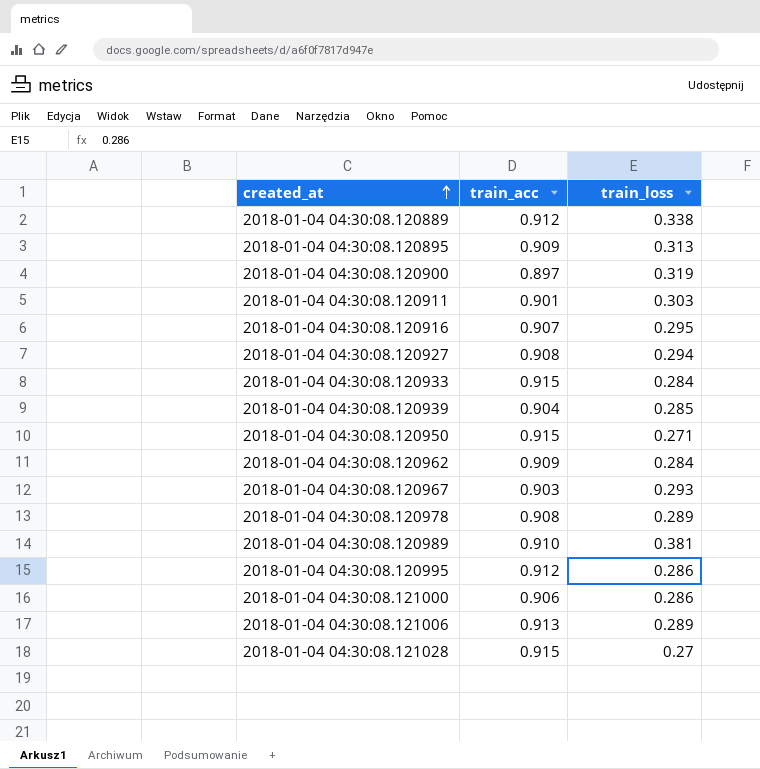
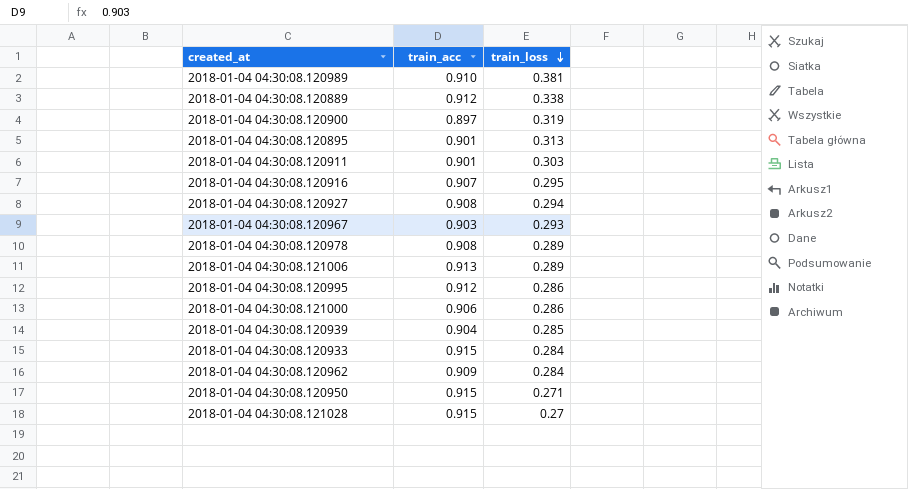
row order: created_at ascending -> train_loss descending
2018-01-04 04:30:08.120895 | train_acc: 0.909 -> 0.901

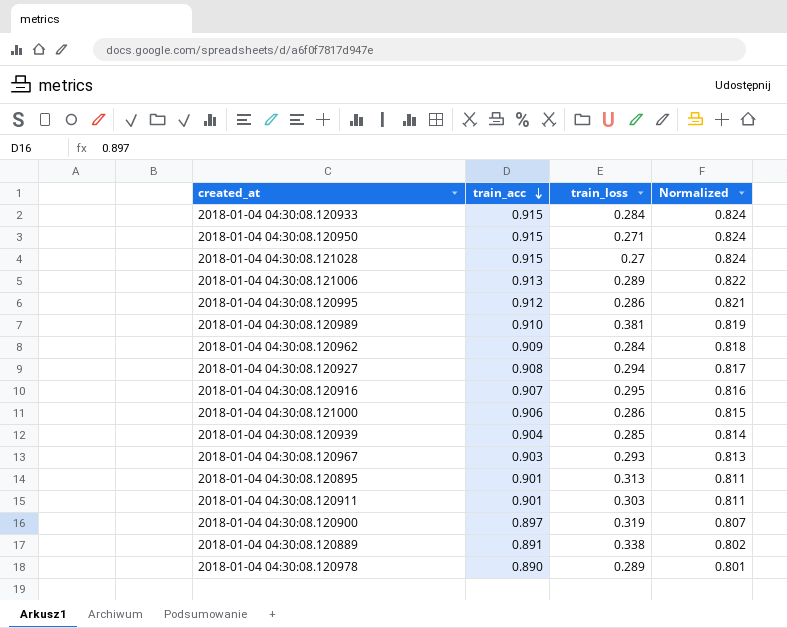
row order: train_loss descending -> train_acc descending
column Normalized | formula: none -> [train_acc] * 0.9
2018-01-04 04:30:08.120889 | train_acc: 0.912 -> 0.891
2018-01-04 04:30:08.120978 | train_acc: 0.908 -> 0.890

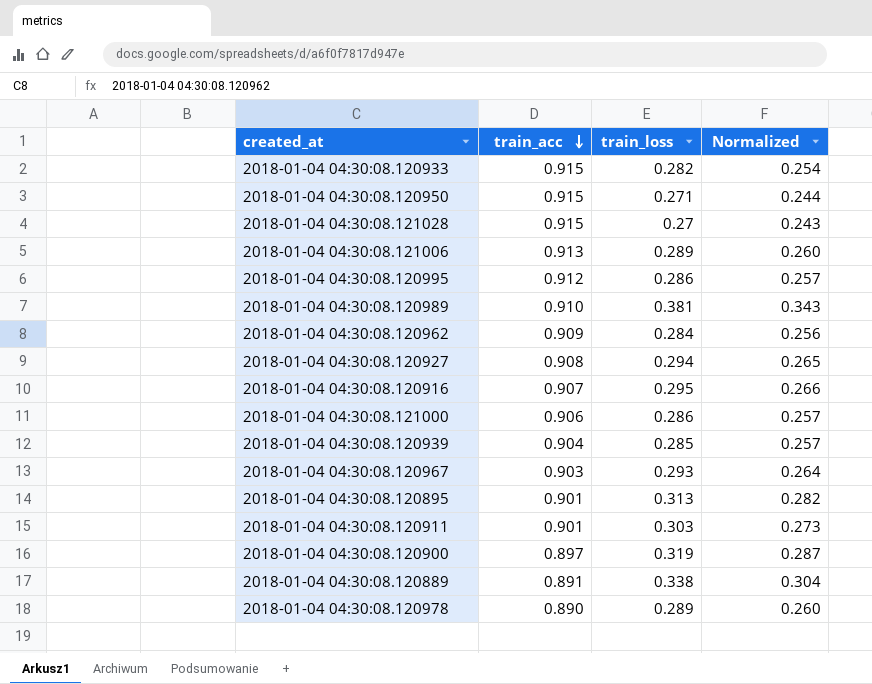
column Normalized | formula: [train_acc] * 0.9 -> [train_loss] * 0.9
2018-01-04 04:30:08.120933 | train_loss: 0.284 -> 0.282

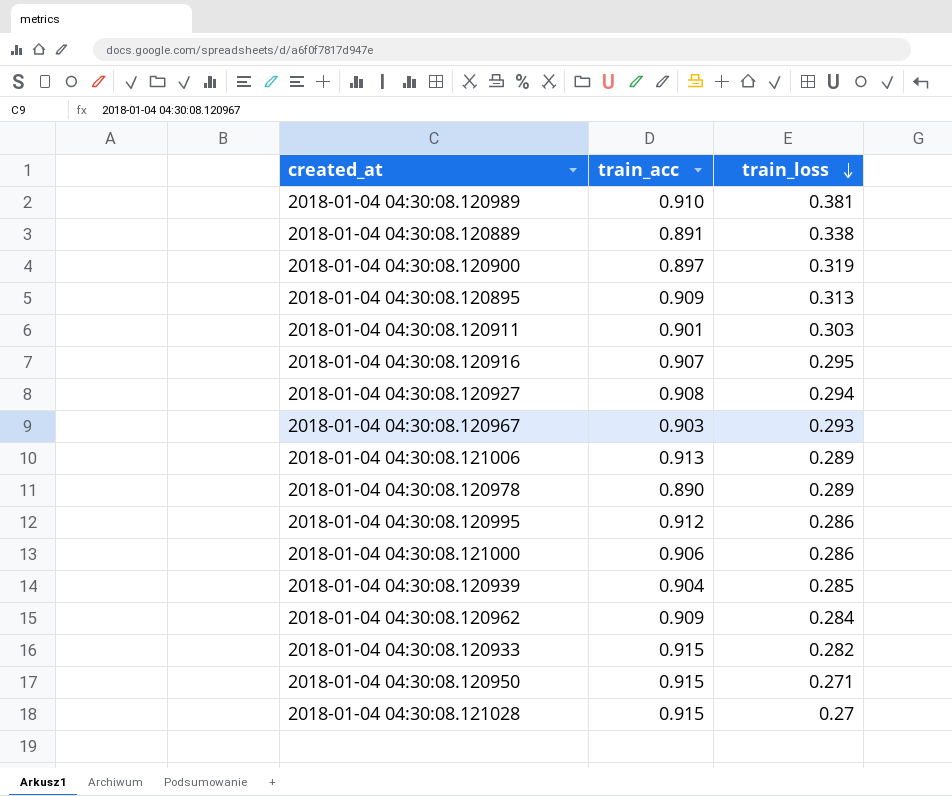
row order: train_acc descending -> train_loss descending
column Normalized | formula: [train_loss] * 0.9 -> none
2018-01-04 04:30:08.120895 | train_acc: 0.901 -> 0.909

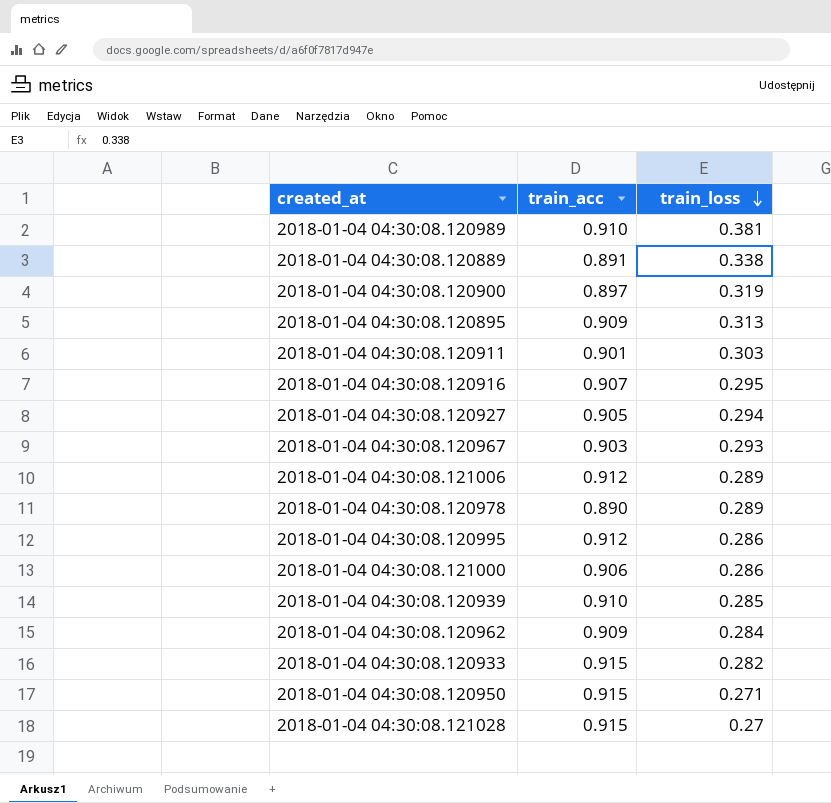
2018-01-04 04:30:08.120927 | train_acc: 0.908 -> 0.905
2018-01-04 04:30:08.121006 | train_acc: 0.913 -> 0.912
2018-01-04 04:30:08.120939 | train_acc: 0.904 -> 0.910

